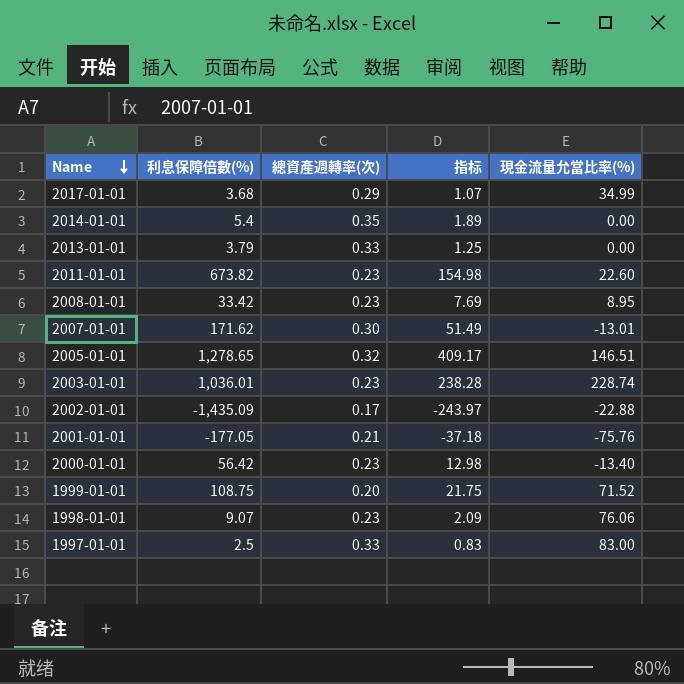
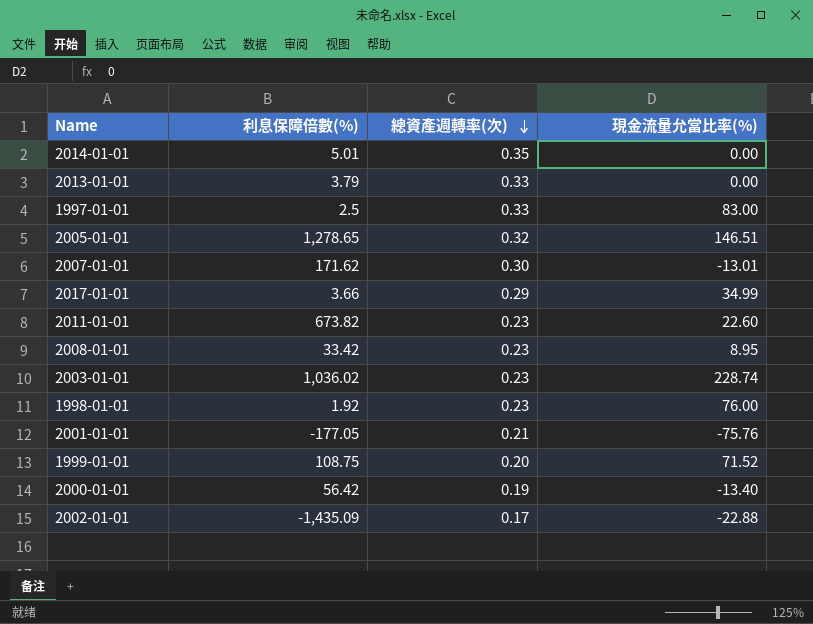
row order: Name descending -> 總資產週轉率(次) descending
column 指标 | formula: [利息保障倍數(%)] * [總資產週轉率(次)] -> none
2014-01-01 | 利息保障倍數(%): 5.4 -> 5.01
2017-01-01 | 利息保障倍數(%): 3.68 -> 3.66
2003-01-01 | 利息保障倍數(%): 1,036.01 -> 1,036.02
1998-01-01 | 利息保障倍數(%): 9.07 -> 1.92
1998-01-01 | 現金流量允當比率(%): 76.06 -> 76.00
2000-01-01 | 總資產週轉率(次): 0.23 -> 0.19

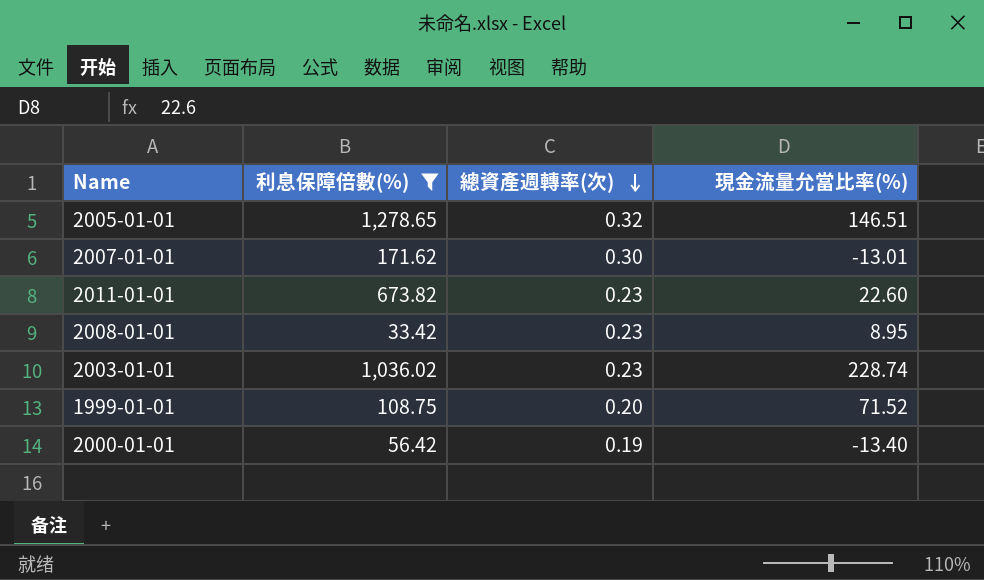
filter: none -> 利息保障倍數(%) >= 33.42

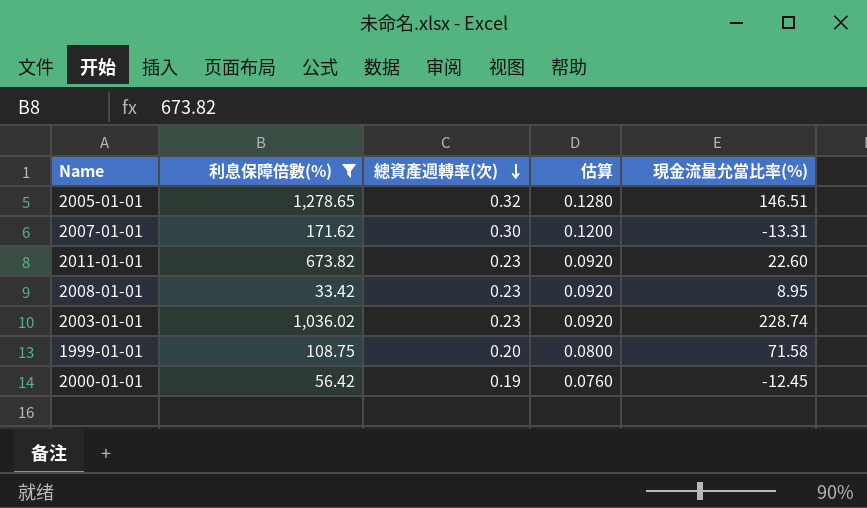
column 估算 | formula: none -> [總資產週轉率(次)] * 0.4
2007-01-01 | 現金流量允當比率(%): -13.01 -> -13.31
1999-01-01 | 現金流量允當比率(%): 71.52 -> 71.58
2000-01-01 | 現金流量允當比率(%): -13.40 -> -12.45

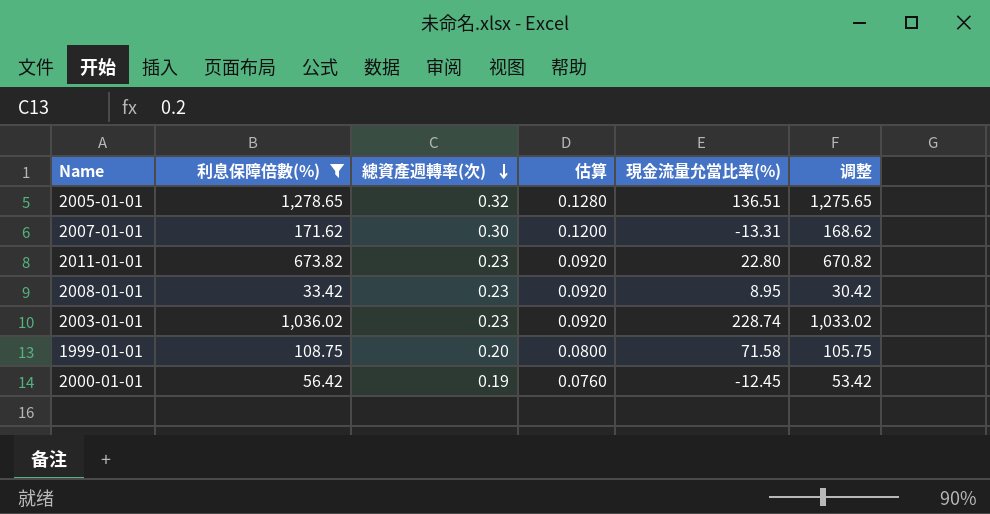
column 调整 | formula: none -> [利息保障倍數(%)] - 3
2005-01-01 | 現金流量允當比率(%): 146.51 -> 136.51
2011-01-01 | 現金流量允當比率(%): 22.60 -> 22.80

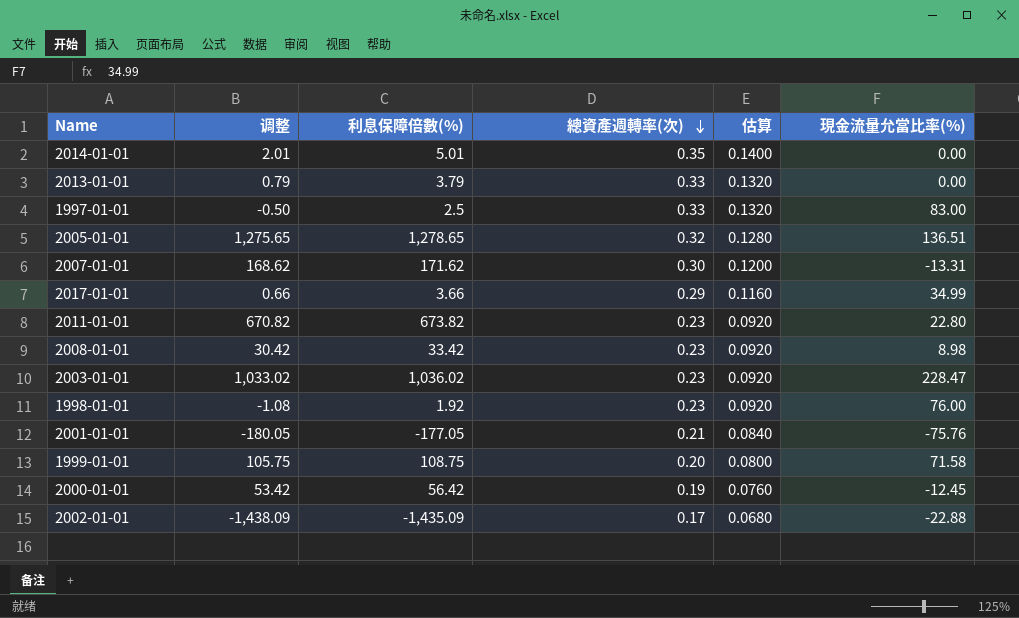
filter: 利息保障倍數(%) >= 33.42 -> none
column 调整 | position: 6 -> 2
2008-01-01 | 現金流量允當比率(%): 8.95 -> 8.98
2003-01-01 | 現金流量允當比率(%): 228.74 -> 228.47

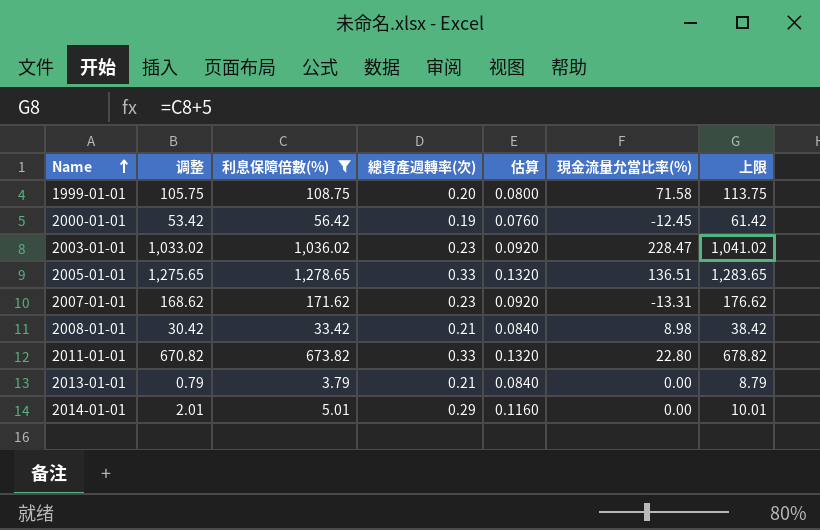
filter: none -> 利息保障倍數(%) >= 3.79
row order: 總資產週轉率(次) descending -> Name ascending
column 上限 | formula: none -> [利息保障倍數(%)] + 5
2005-01-01 | 總資產週轉率(次): 0.32 -> 0.33
2005-01-01 | 估算: 0.1280 -> 0.1320
2007-01-01 | 總資產週轉率(次): 0.30 -> 0.23
2007-01-01 | 估算: 0.1200 -> 0.0920
2008-01-01 | 總資產週轉率(次): 0.23 -> 0.21
2008-01-01 | 估算: 0.0920 -> 0.0840
2011-01-01 | 總資產週轉率(次): 0.23 -> 0.33
2011-01-01 | 估算: 0.0920 -> 0.1320
2013-01-01 | 總資產週轉率(次): 0.33 -> 0.21
2013-01-01 | 估算: 0.1320 -> 0.0840
2014-01-01 | 總資產週轉率(次): 0.35 -> 0.29
2014-01-01 | 估算: 0.1400 -> 0.1160

